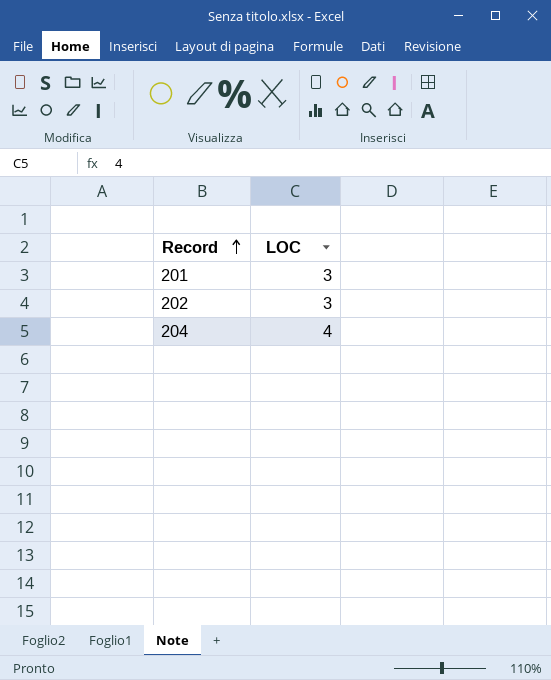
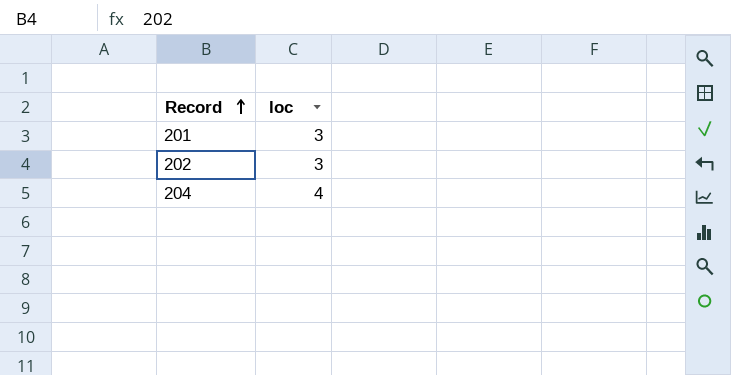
column name: LOC -> loc

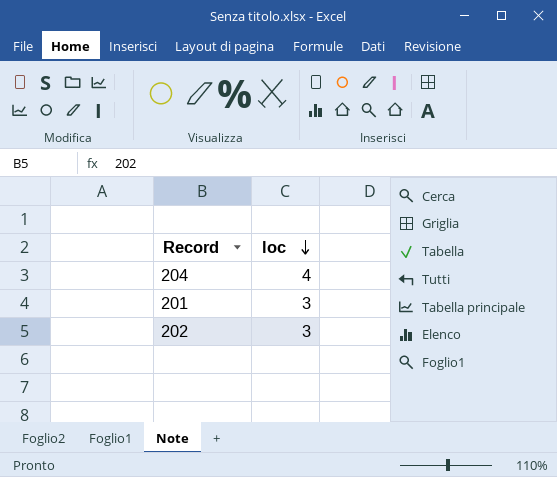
row order: Record ascending -> loc descending

